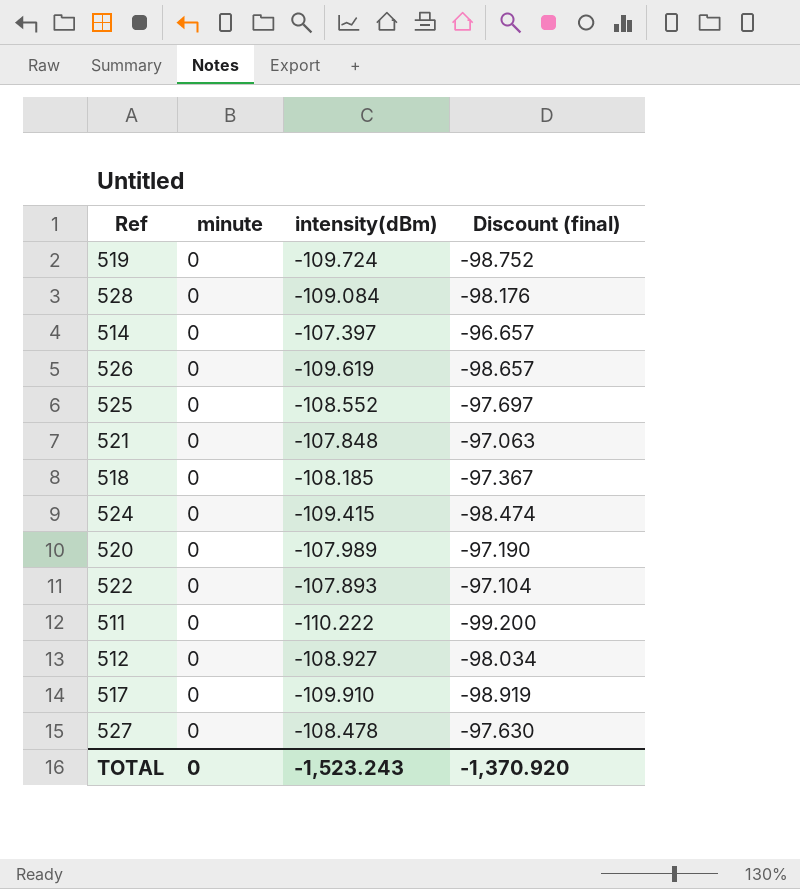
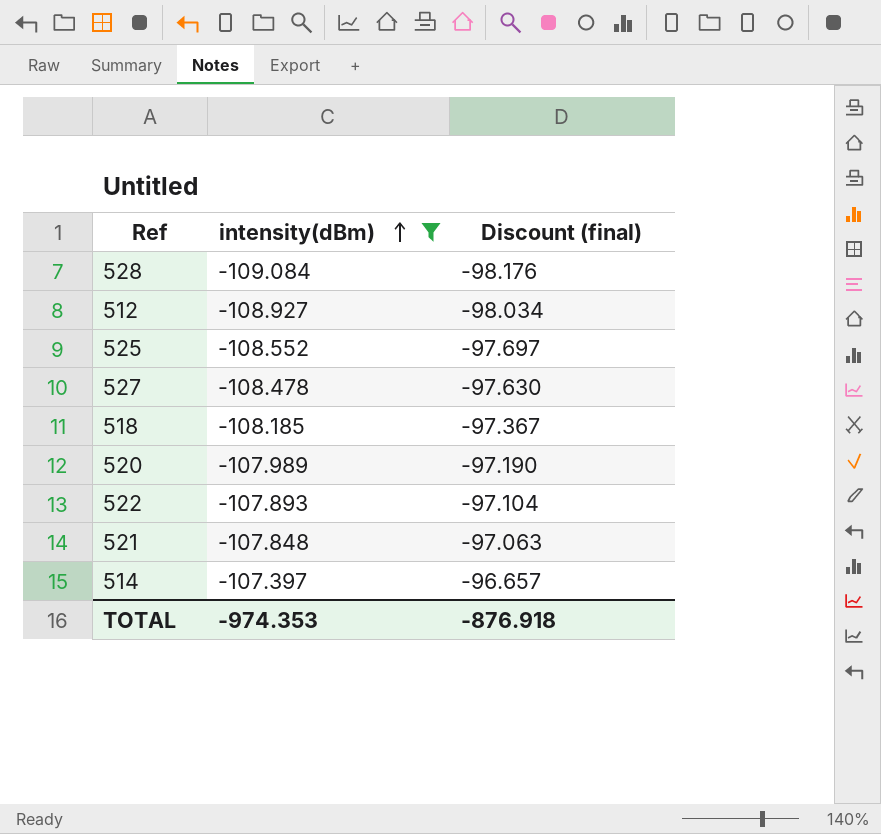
filter: none -> intensity(dBm) >= -109.084
row order: none -> intensity(dBm) ascending
column minute | position: 2 -> none
TOTAL | intensity(dBm): -1,523.243 -> -974.353
TOTAL | Discount (final): -1,370.920 -> -876.918

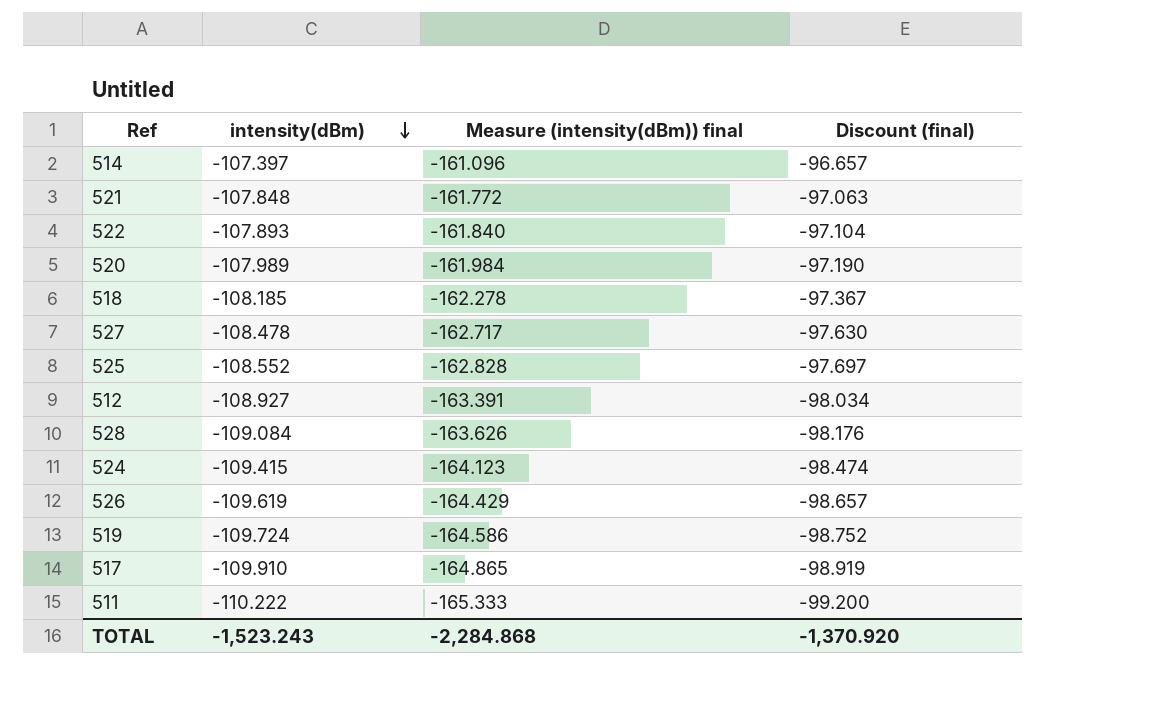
filter: intensity(dBm) >= -109.084 -> none
row order: intensity(dBm) ascending -> intensity(dBm) descending
column Measure (intensity(dBm)) final | formula: none -> [intensity(dBm)] * 1.5
TOTAL | intensity(dBm): -974.353 -> -1,523.243
TOTAL | Discount (final): -876.918 -> -1,370.920

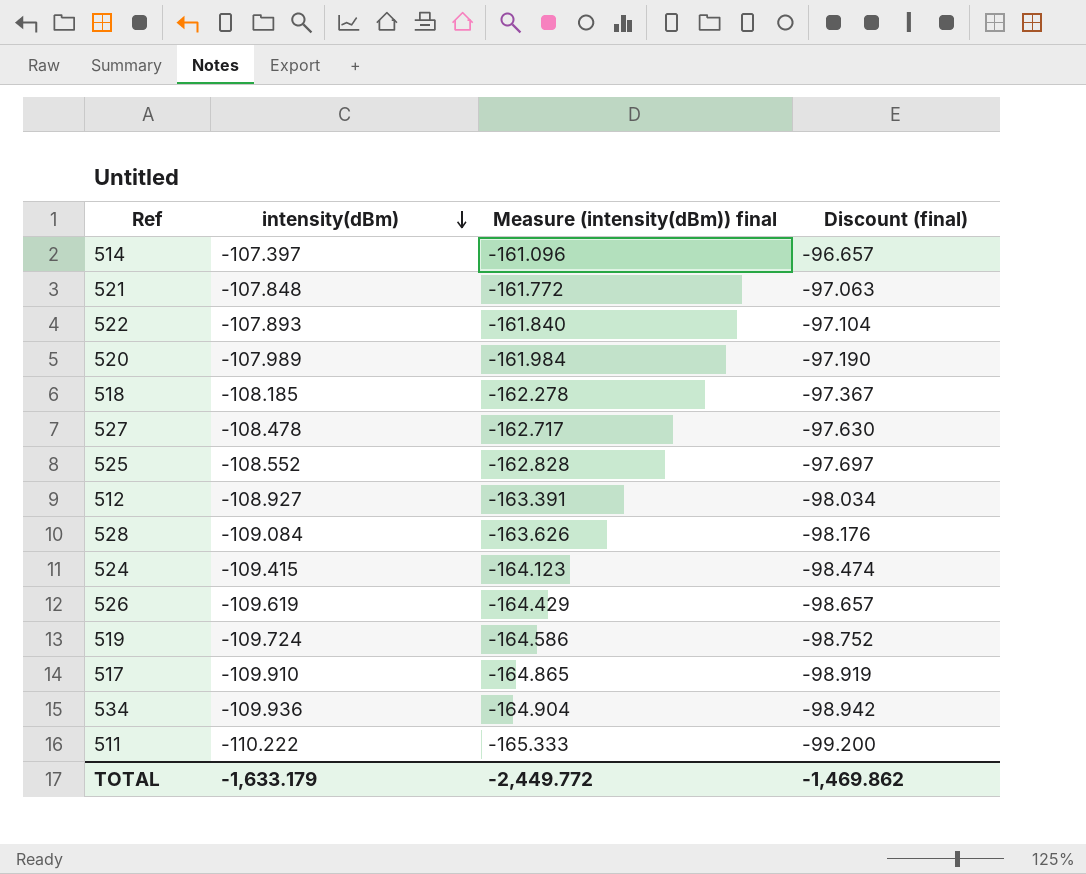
row 534: none -> -109.936 | -164.904 | -98.942
TOTAL | intensity(dBm): -1,523.243 -> -1,633.179
TOTAL | Measure (intensity(dBm)) final: -2,284.868 -> -2,449.772
TOTAL | Discount (final): -1,370.920 -> -1,469.862

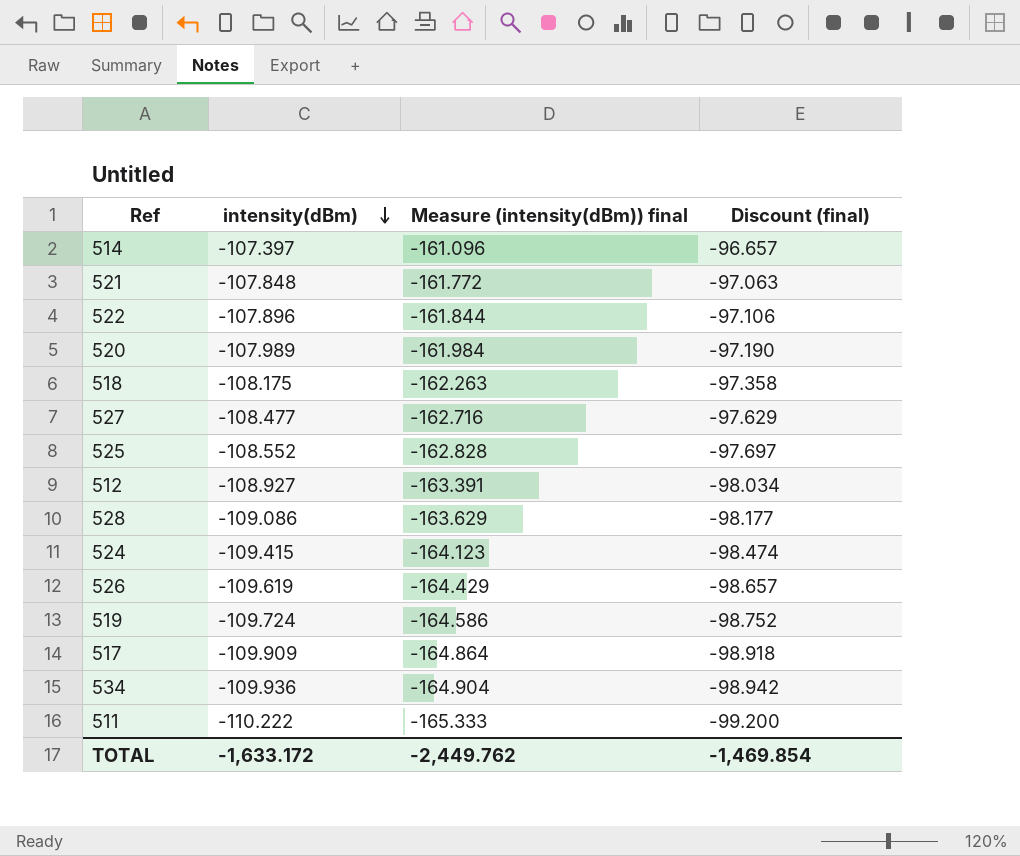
522 | intensity(dBm): -107.893 -> -107.896
522 | Measure (intensity(dBm)) final: -161.840 -> -161.844
522 | Discount (final): -97.104 -> -97.106
518 | intensity(dBm): -108.185 -> -108.175
518 | Measure (intensity(dBm)) final: -162.278 -> -162.263
518 | Discount (final): -97.367 -> -97.358
527 | intensity(dBm): -108.478 -> -108.477
527 | Measure (intensity(dBm)) final: -162.717 -> -162.716
527 | Discount (final): -97.630 -> -97.629
528 | intensity(dBm): -109.084 -> -109.086
528 | Measure (intensity(dBm)) final: -163.626 -> -163.629
528 | Discount (final): -98.176 -> -98.177
517 | intensity(dBm): -109.910 -> -109.909
517 | Measure (intensity(dBm)) final: -164.865 -> -164.864
517 | Discount (final): -98.919 -> -98.918
TOTAL | intensity(dBm): -1,633.179 -> -1,633.172
TOTAL | Measure (intensity(dBm)) final: -2,449.772 -> -2,449.762
TOTAL | Discount (final): -1,469.862 -> -1,469.854

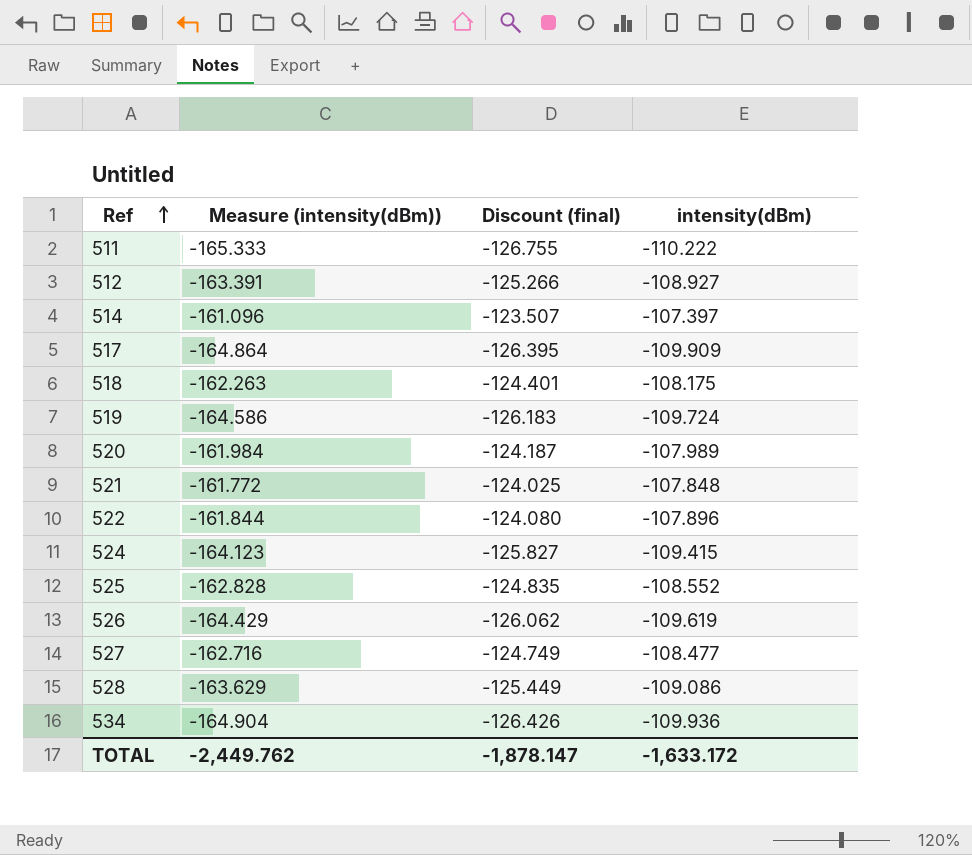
row order: intensity(dBm) descending -> Ref ascending
column name: Measure (intensity(dBm)) final -> Measure (intensity(dBm))
column Discount (final) | formula: [intensity(dBm)] * 0.9 -> [intensity(dBm)] * 1.15
column intensity(dBm) | position: 2 -> 4
TOTAL | Discount (final): -1,469.854 -> -1,878.147

